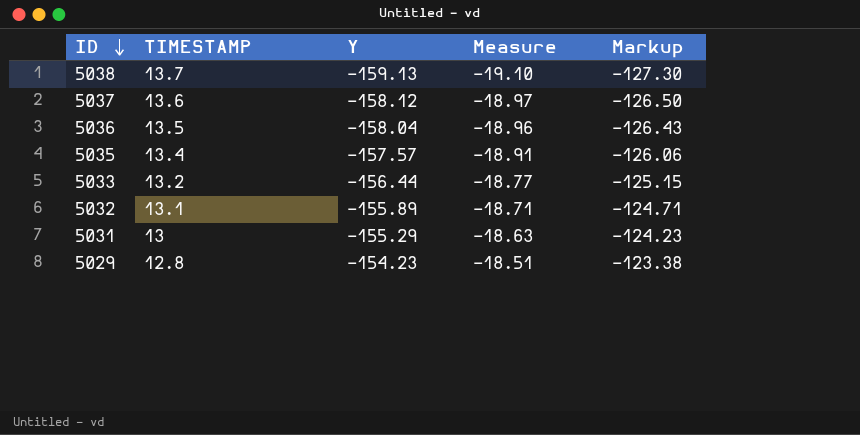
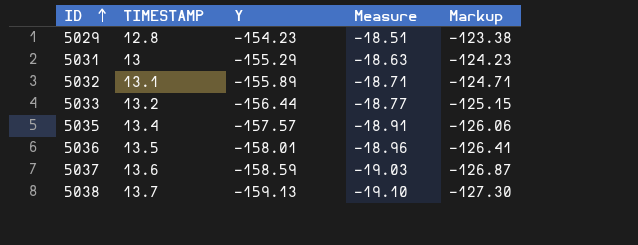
row order: ID descending -> ID ascending
5036 | Y: -158.04 -> -158.01
5036 | Markup: -126.43 -> -126.41
5037 | Y: -158.12 -> -158.59
5037 | Measure: -18.97 -> -19.03
5037 | Markup: -126.50 -> -126.87

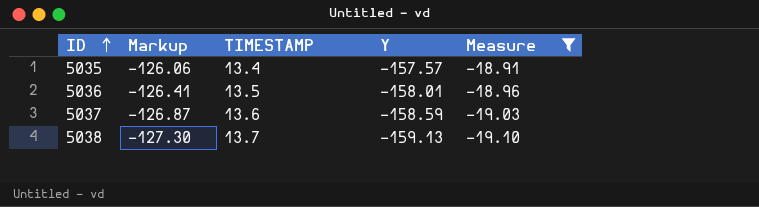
filter: none -> Measure <= -18.91
column Markup | position: 5 -> 2

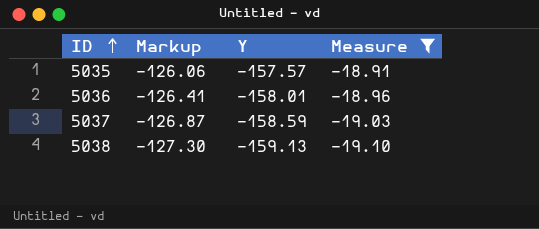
column TIMESTAMP | position: 3 -> none

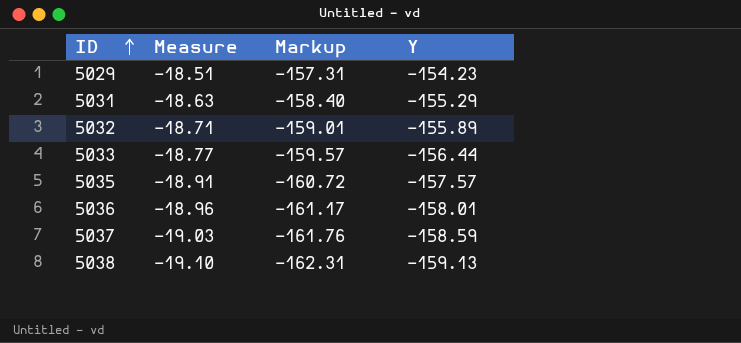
filter: Measure <= -18.91 -> none
column Measure | position: 4 -> 2
column Markup | formula: [Y] * 0.8 -> [Y] * 1.02

